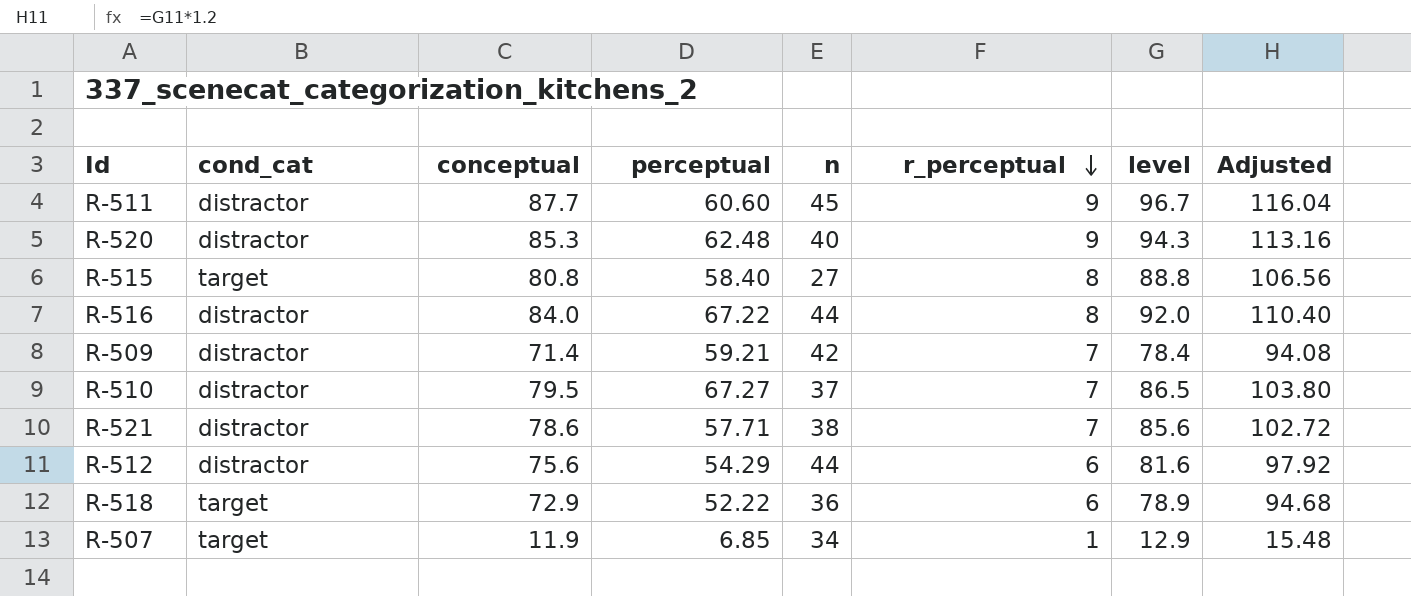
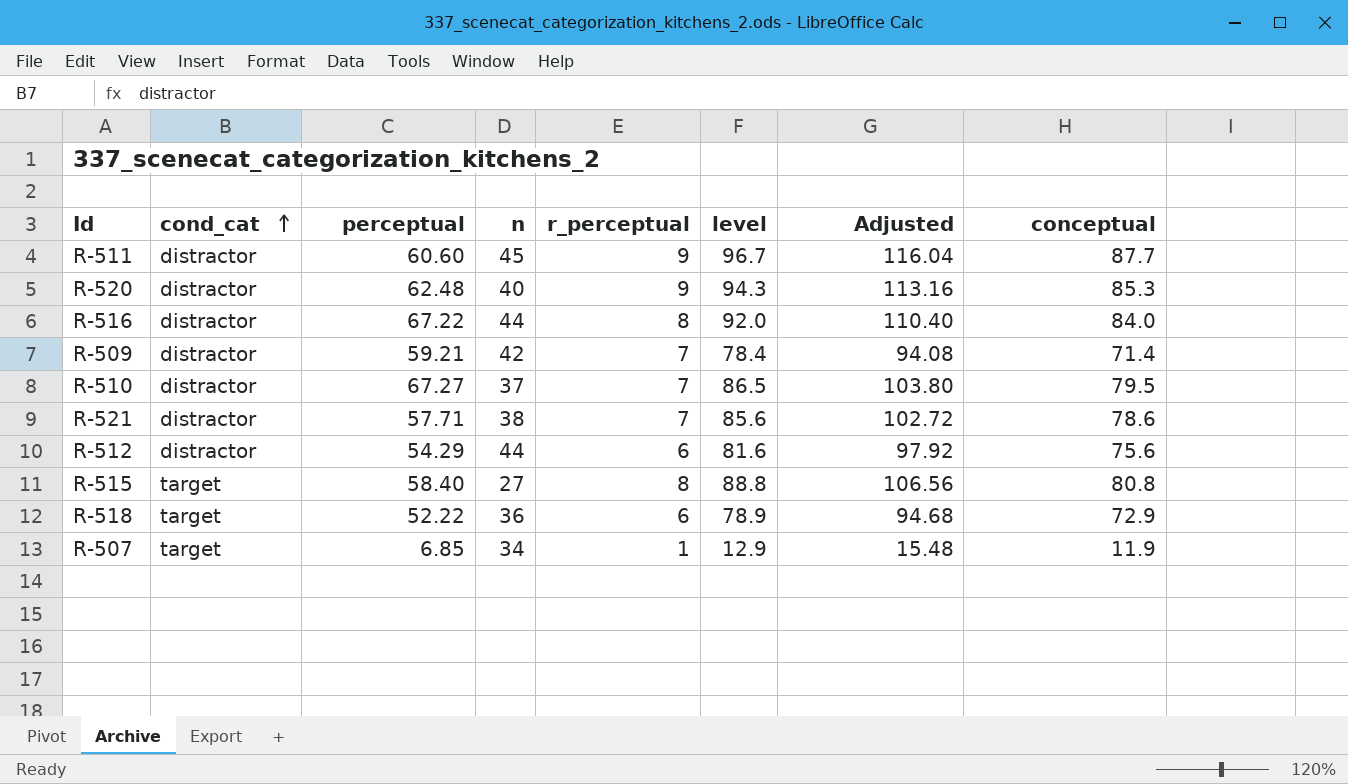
row order: r_perceptual descending -> cond_cat ascending
column conceptual | position: 3 -> 8

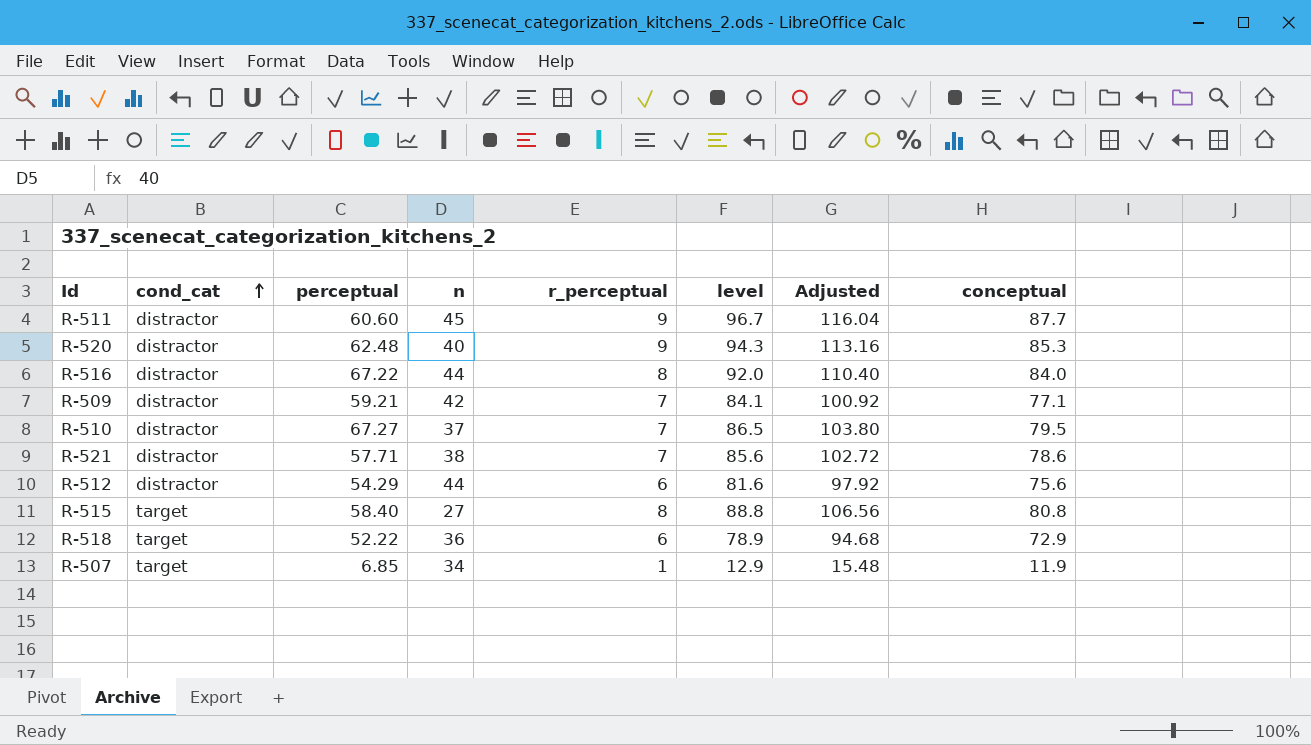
R-509 | level: 78.4 -> 84.1
R-509 | Adjusted: 94.08 -> 100.92
R-509 | conceptual: 71.4 -> 77.1

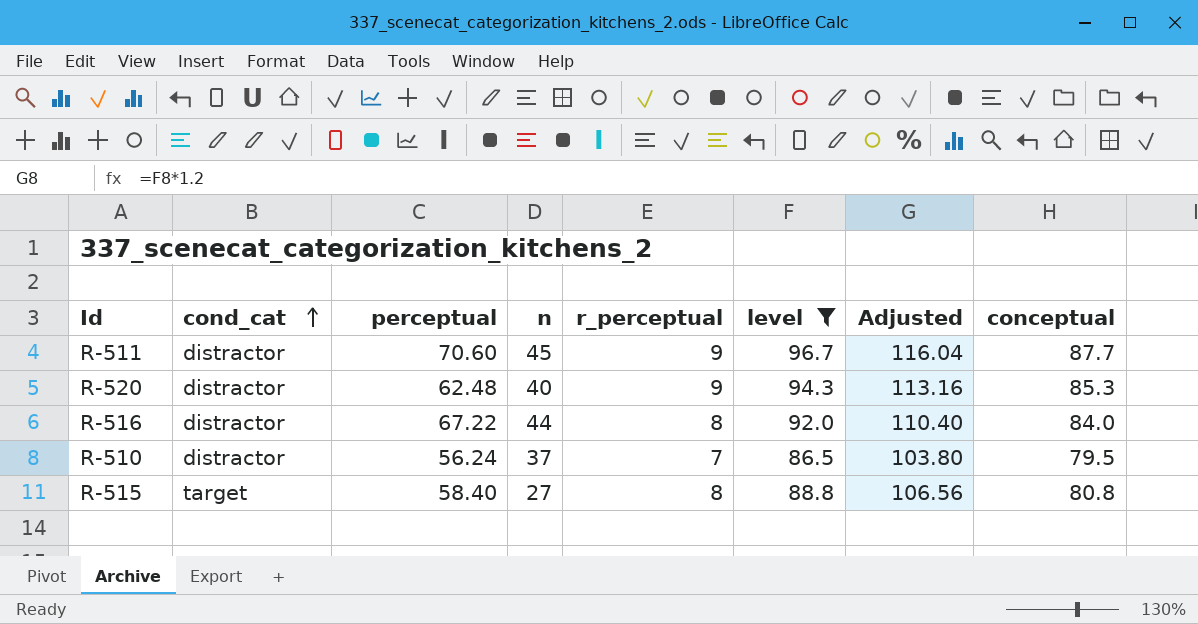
filter: none -> level >= 86.5
R-511 | perceptual: 60.60 -> 70.60
R-510 | perceptual: 67.27 -> 56.24

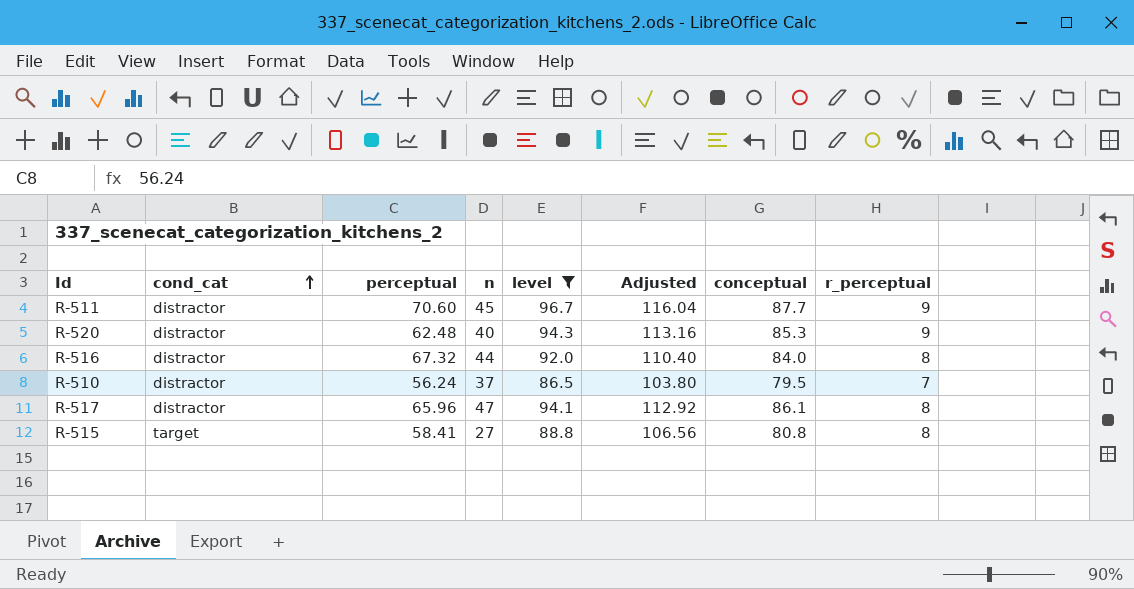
column r_perceptual | position: 5 -> 8
R-516 | perceptual: 67.22 -> 67.32
row R-517: none -> distractor | 65.96 | 47 | 94.1 | 112.92 | 86.1 | 8
R-515 | perceptual: 58.40 -> 58.41

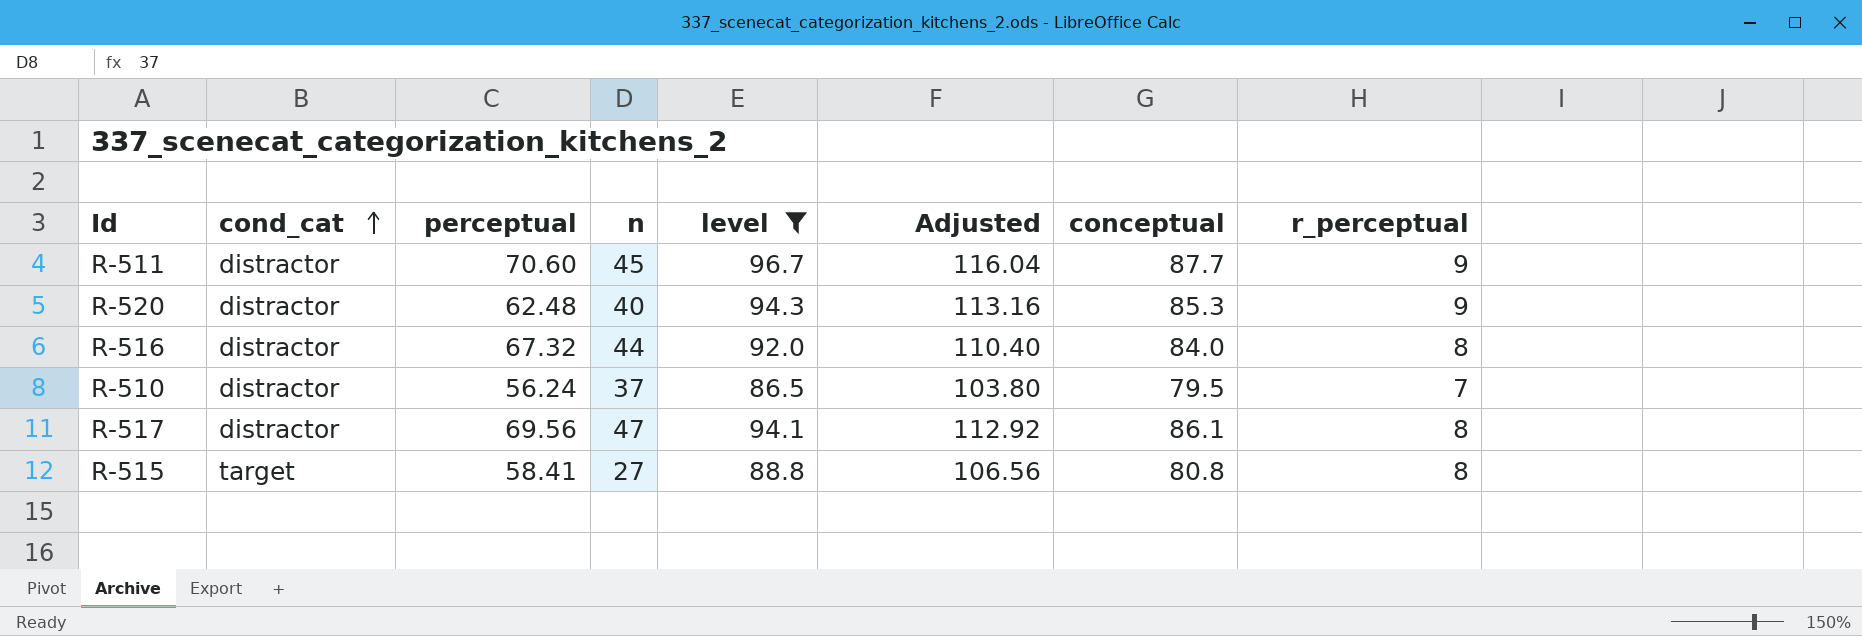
R-517 | perceptual: 65.96 -> 69.56

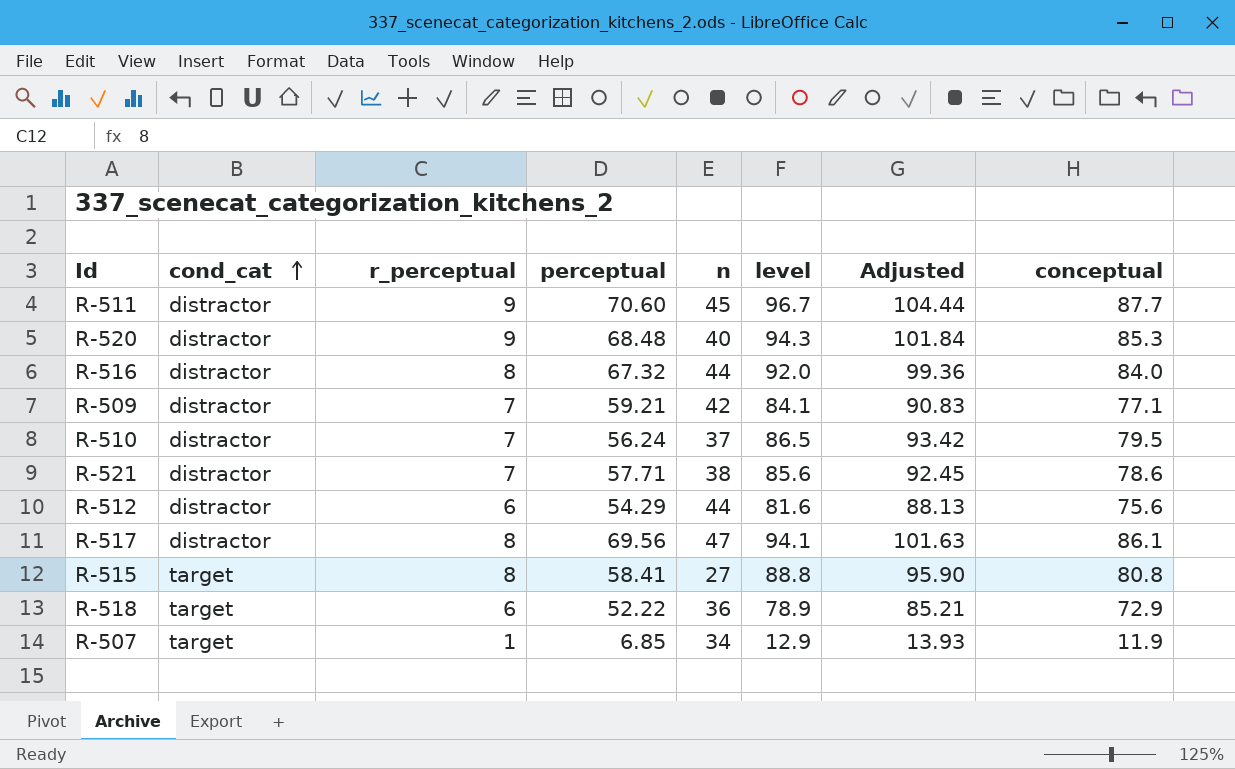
filter: level >= 86.5 -> none
column r_perceptual | position: 8 -> 3
column Adjusted | formula: [level] * 1.2 -> [level] * 1.08
R-520 | perceptual: 62.48 -> 68.48

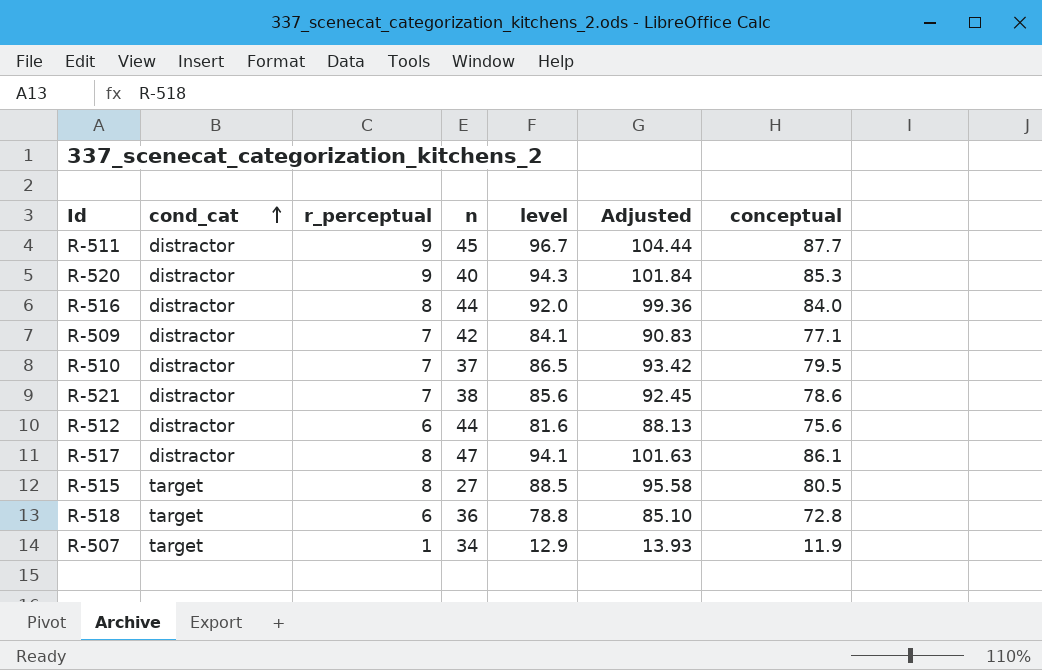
column perceptual | position: 4 -> none
R-515 | level: 88.8 -> 88.5
R-515 | Adjusted: 95.90 -> 95.58
R-515 | conceptual: 80.8 -> 80.5
R-518 | level: 78.9 -> 78.8
R-518 | Adjusted: 85.21 -> 85.10
R-518 | conceptual: 72.9 -> 72.8

